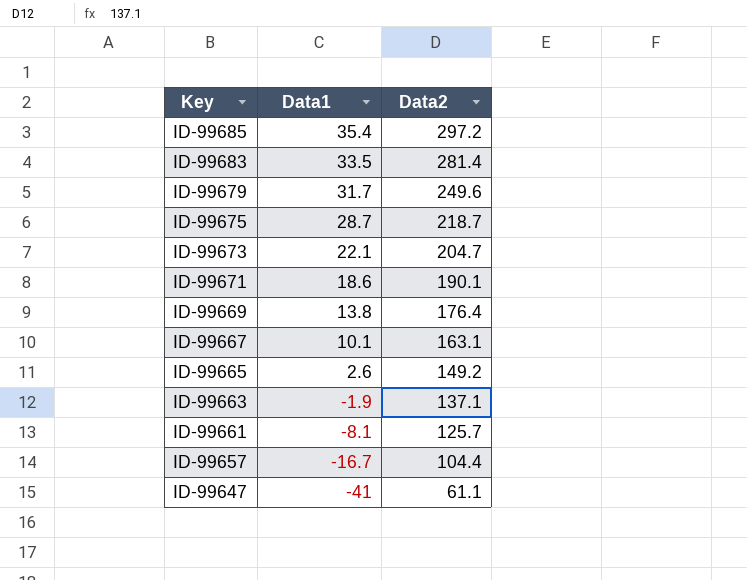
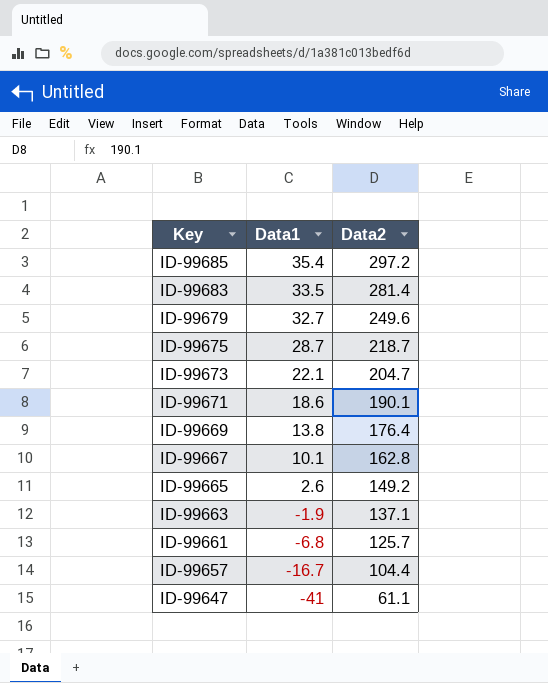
ID-99679 | Data1: 31.7 -> 32.7
ID-99667 | Data2: 163.1 -> 162.8
ID-99661 | Data1: -8.1 -> -6.8

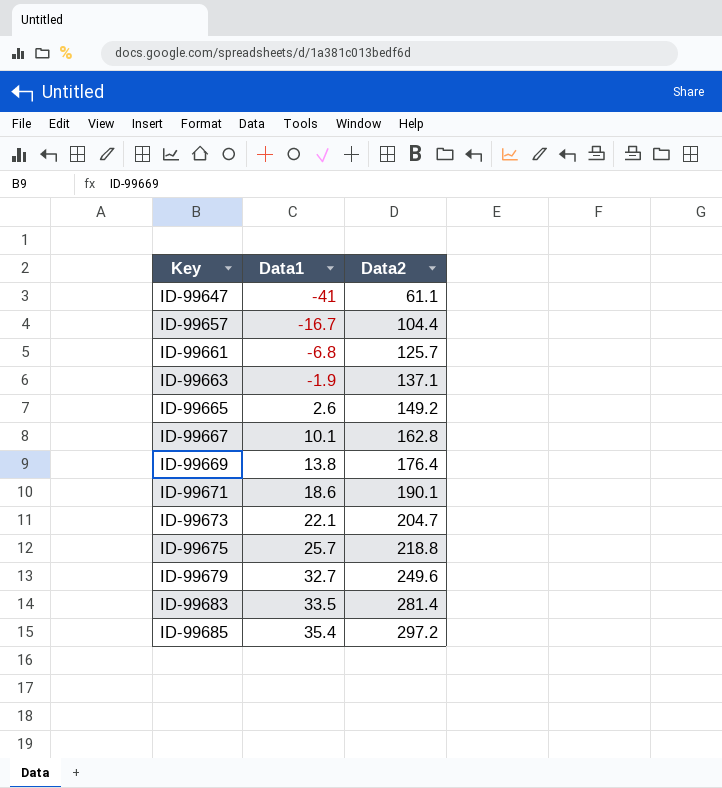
row order: Key descending -> Key ascending
ID-99675 | Data1: 28.7 -> 25.7
ID-99675 | Data2: 218.7 -> 218.8

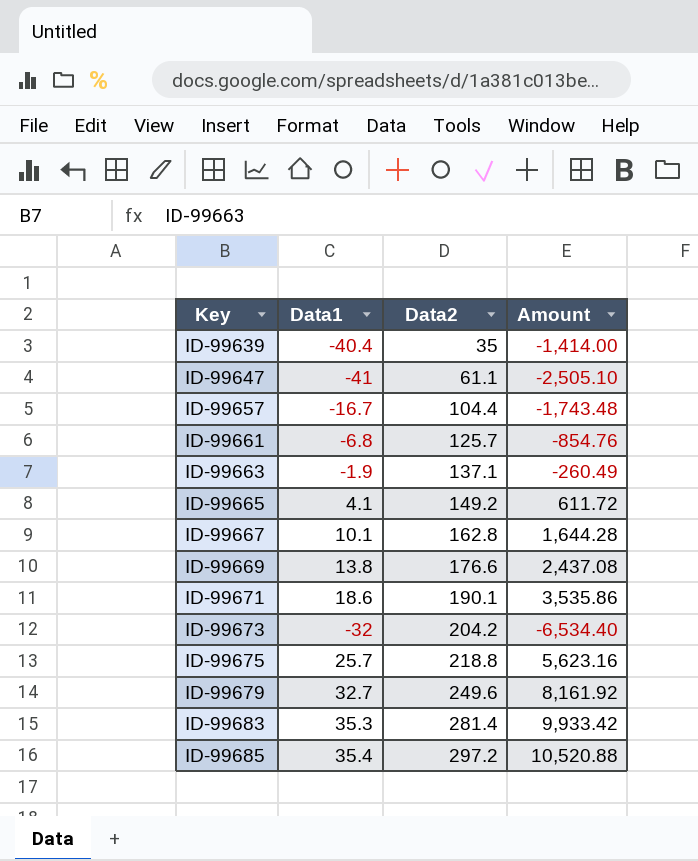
column Amount | formula: none -> [Data1] * [Data2]
row ID-99639: none -> -40.4 | 35 | -1,414.00
ID-99665 | Data1: 2.6 -> 4.1
ID-99669 | Data2: 176.4 -> 176.6
ID-99673 | Data1: 22.1 -> -32
ID-99673 | Data2: 204.7 -> 204.2
ID-99683 | Data1: 33.5 -> 35.3

